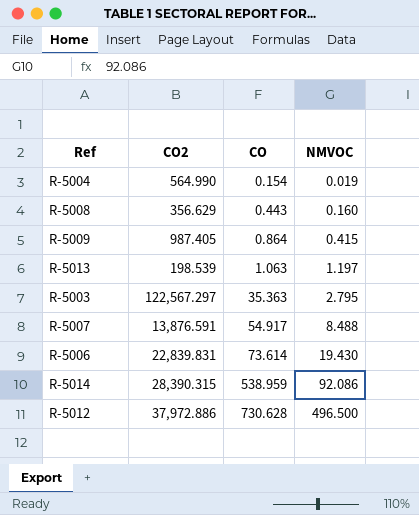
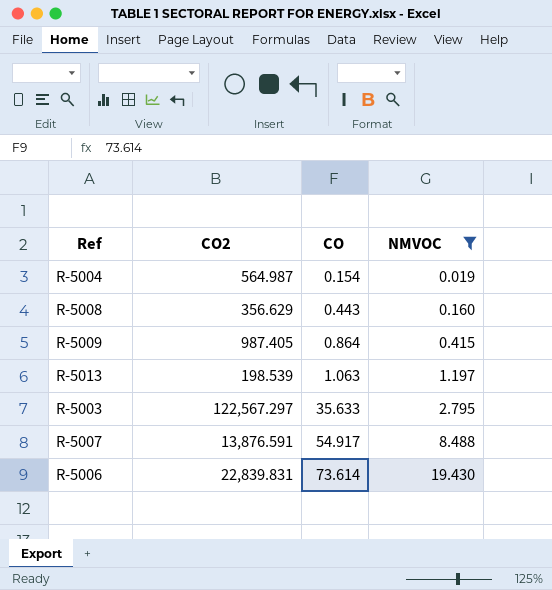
filter: none -> NMVOC <= 19.430
R-5004 | CO2: 564.990 -> 564.987
R-5003 | CO: 35.363 -> 35.633

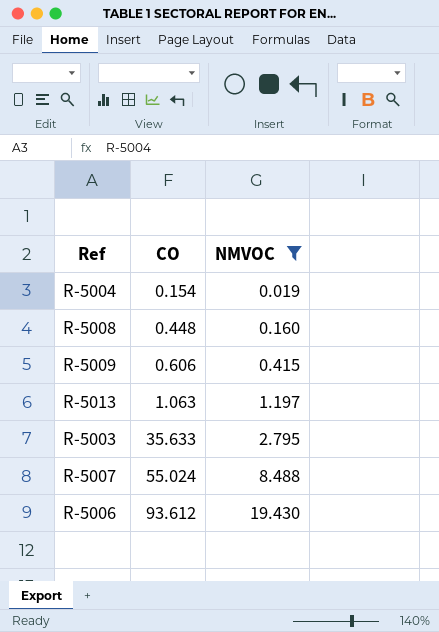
column CO2 | position: 2 -> none
R-5008 | CO: 0.443 -> 0.448
R-5009 | CO: 0.864 -> 0.606
R-5007 | CO: 54.917 -> 55.024
R-5006 | CO: 73.614 -> 93.612

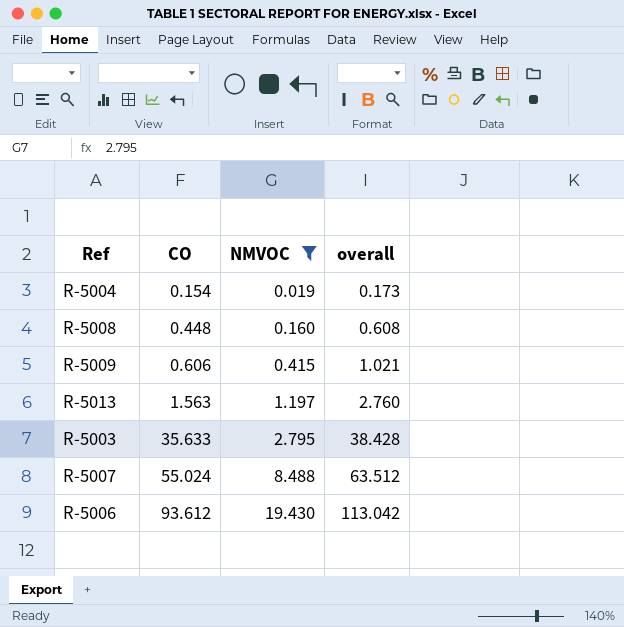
column overall | formula: none -> [CO] + [NMVOC]
R-5013 | CO: 1.063 -> 1.563

